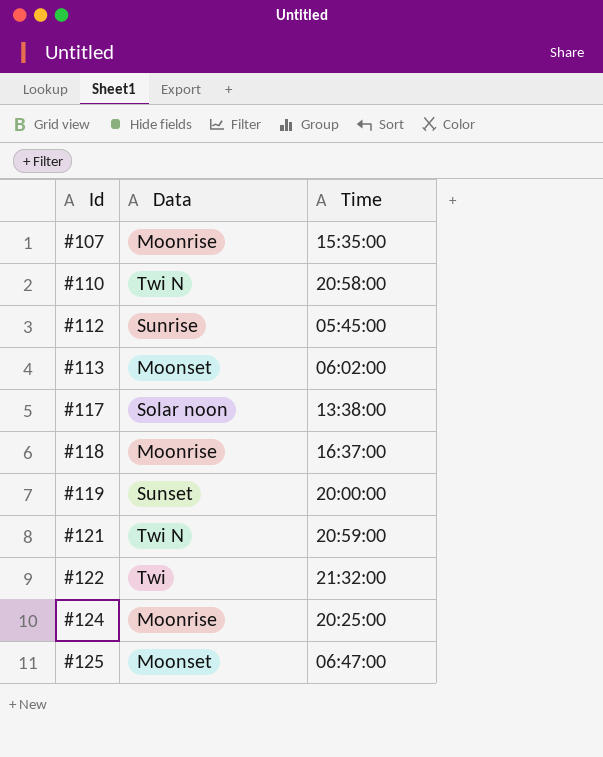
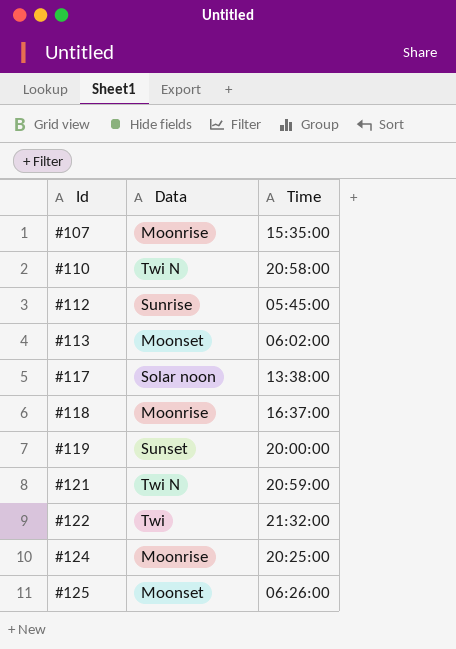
#125 | Time: 06:47:00 -> 06:26:00

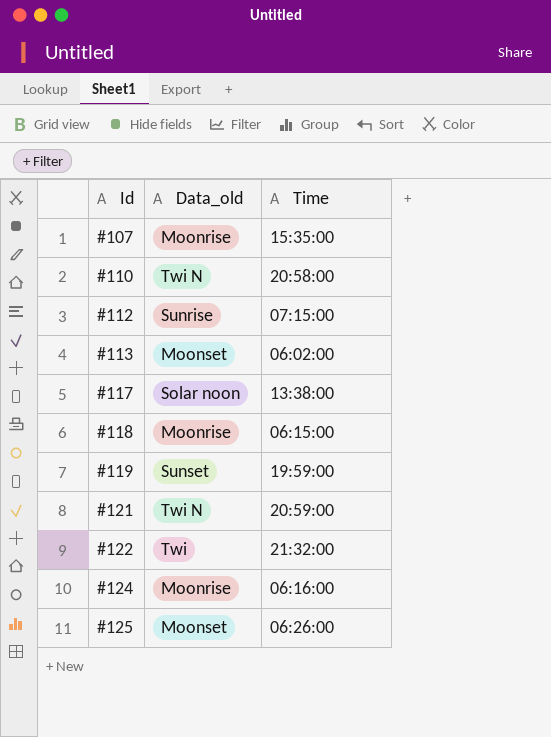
column name: Data -> Data_old
#112 | Time: 05:45:00 -> 07:15:00
#118 | Time: 16:37:00 -> 06:15:00
#119 | Time: 20:00:00 -> 19:59:00
#124 | Time: 20:25:00 -> 06:16:00

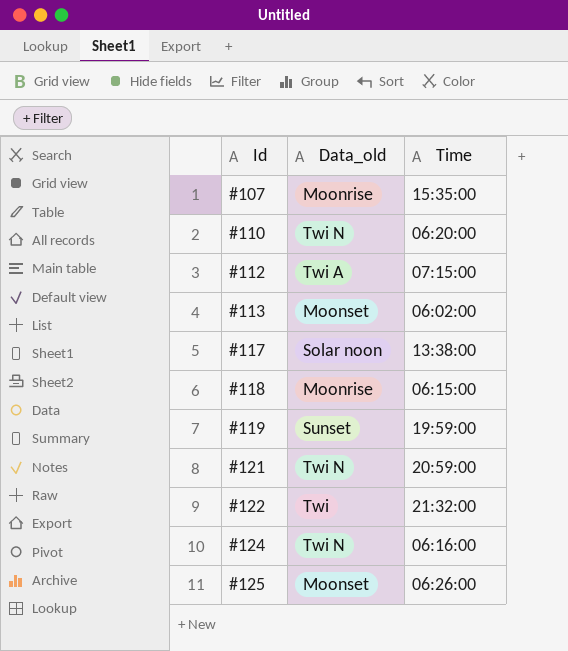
#110 | Time: 20:58:00 -> 06:20:00
#112 | Data_old: Sunrise -> Twi A
#124 | Data_old: Moonrise -> Twi N

